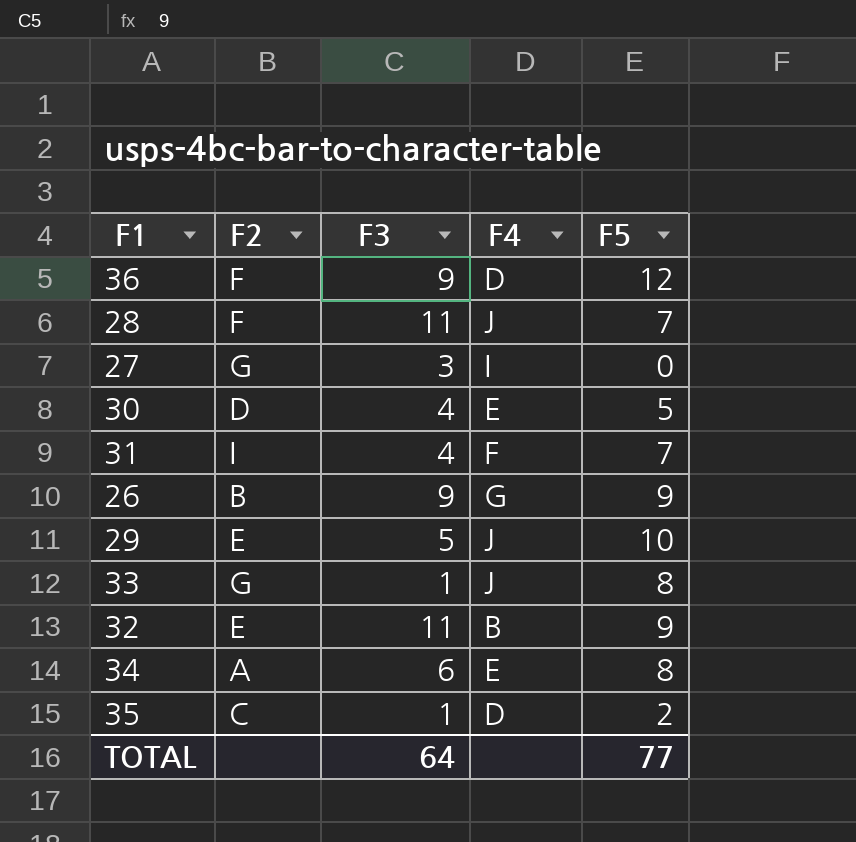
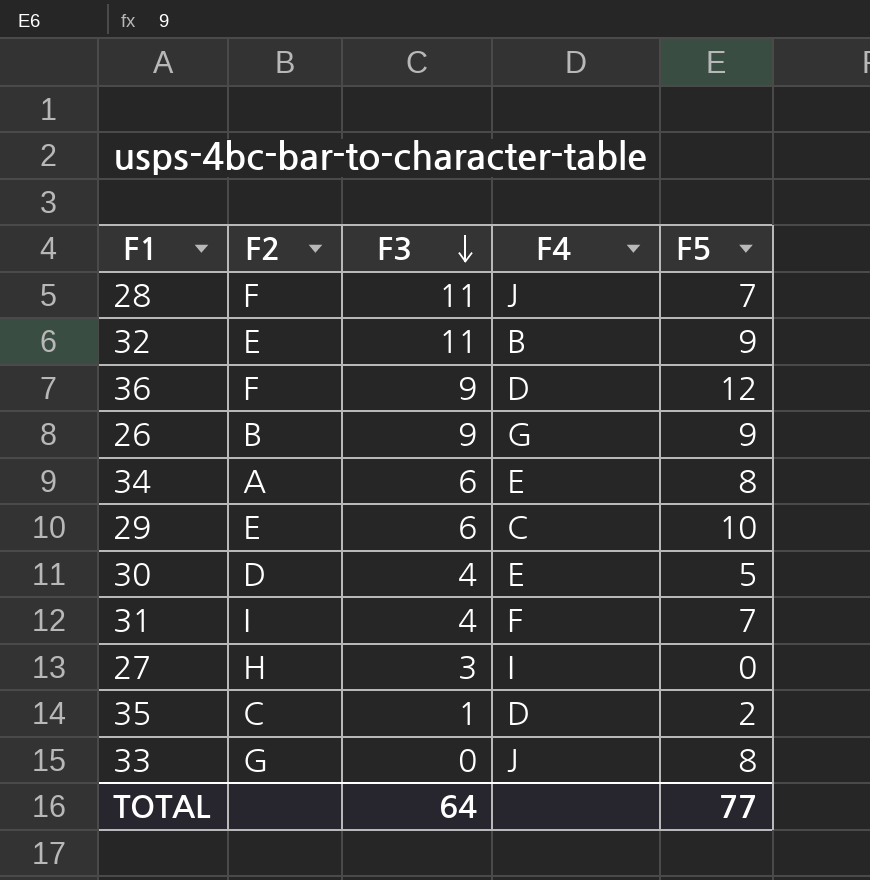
row order: none -> F3 descending
29 | F3: 5 -> 6
29 | F4: J -> C
27 | F2: G -> H
33 | F3: 1 -> 0

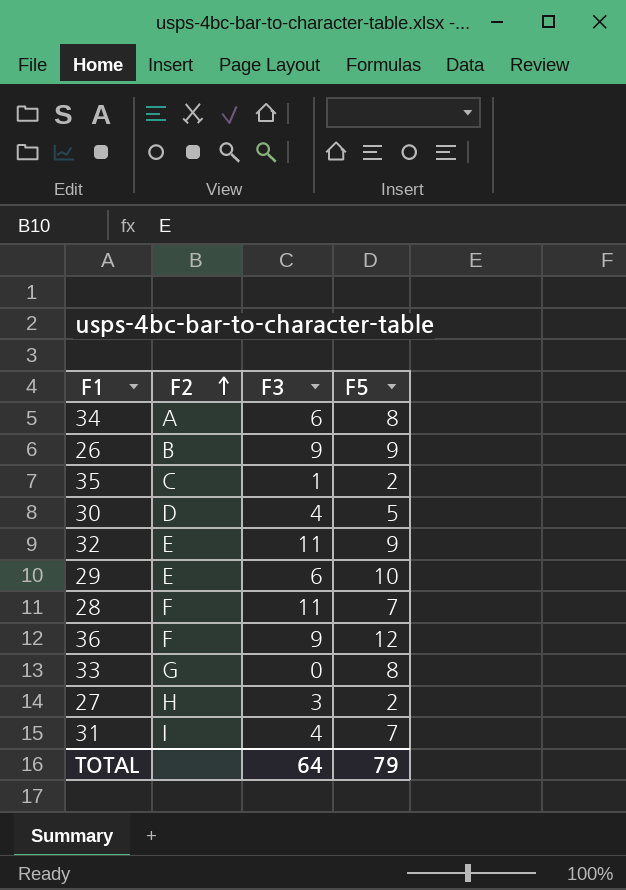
row order: F3 descending -> F2 ascending
column F4 | position: 4 -> none
27 | F5: 0 -> 2
TOTAL | F5: 77 -> 79

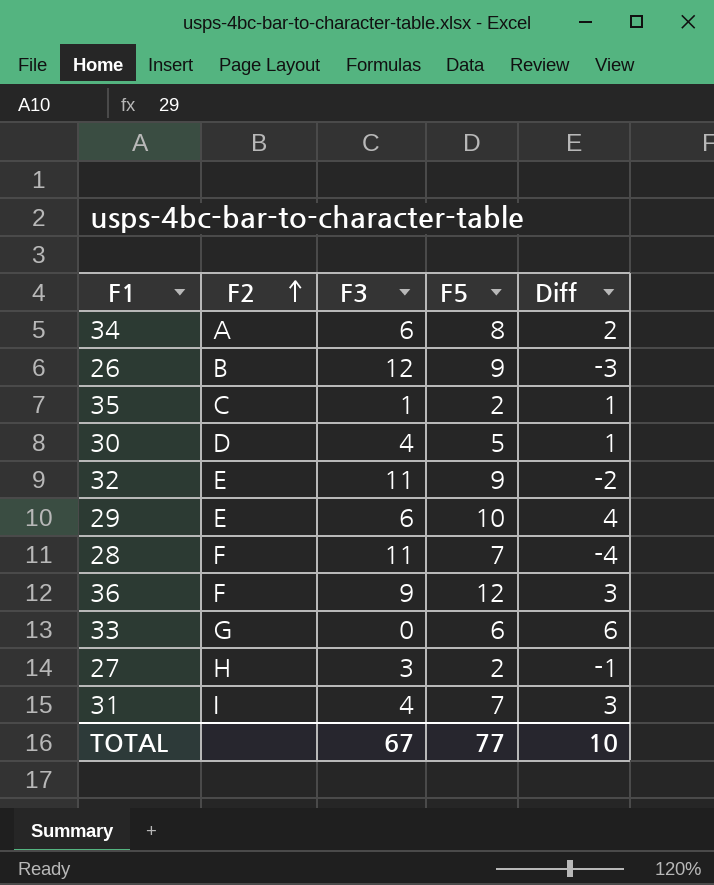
column Diff | formula: none -> [F5] - [F3]
26 | F3: 9 -> 12
33 | F5: 8 -> 6
TOTAL | F3: 64 -> 67
TOTAL | F5: 79 -> 77

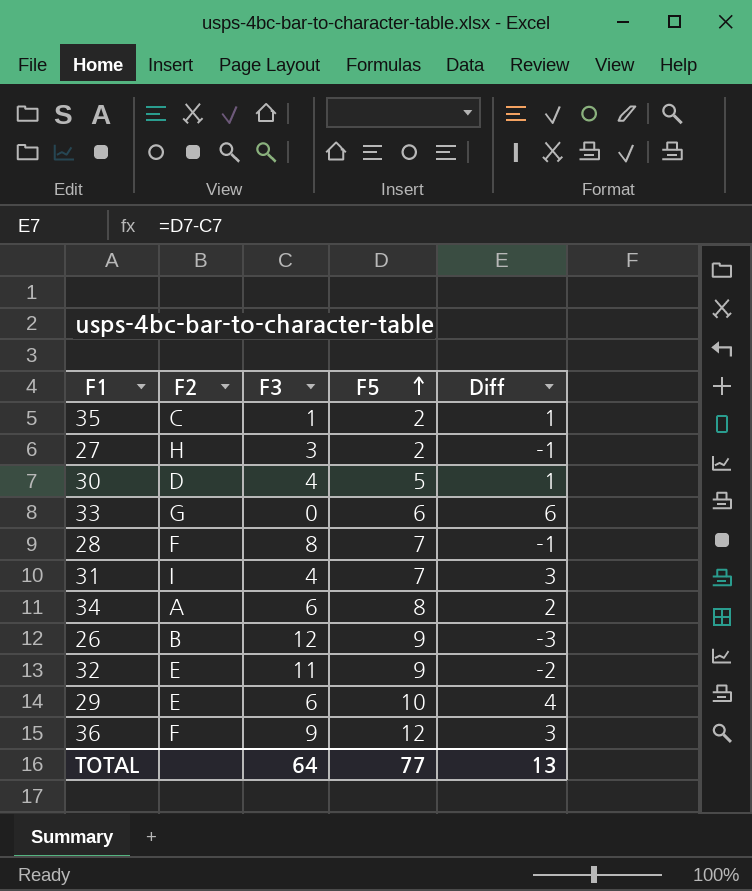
row order: F2 ascending -> F5 ascending
28 | F3: 11 -> 8
28 | Diff: -4 -> -1
TOTAL | F3: 67 -> 64
TOTAL | Diff: 10 -> 13

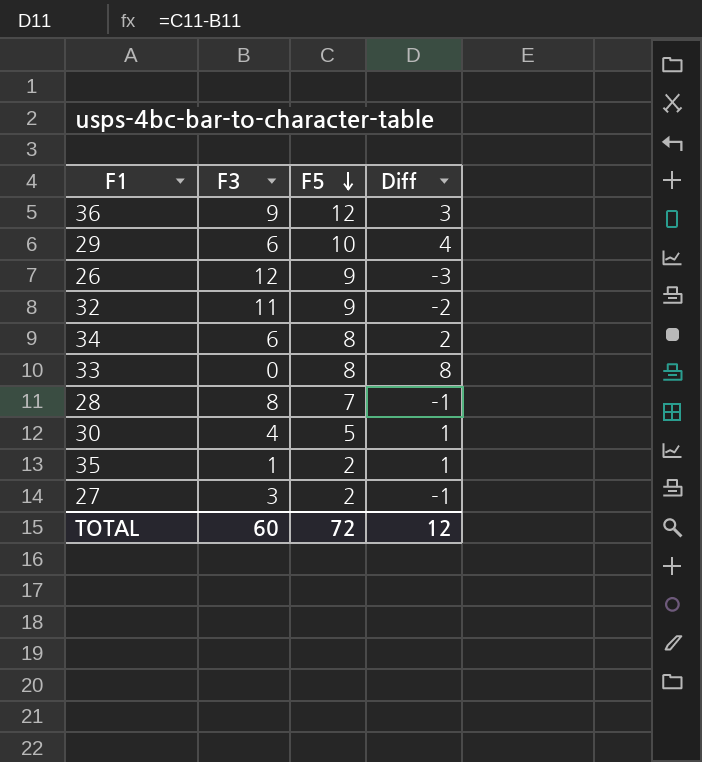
row order: F5 ascending -> F5 descending
column F2 | position: 2 -> none
row 31: I | 4 | 7 | 3 -> none
33 | F5: 6 -> 8
33 | Diff: 6 -> 8
TOTAL | F3: 64 -> 60
TOTAL | F5: 77 -> 72
TOTAL | Diff: 13 -> 12

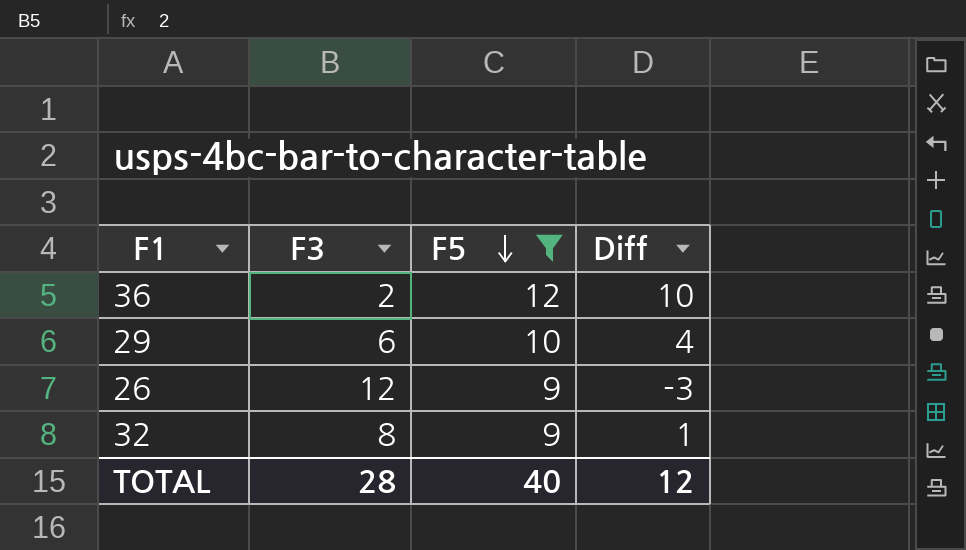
filter: none -> F5 >= 9
36 | F3: 9 -> 2
36 | Diff: 3 -> 10
32 | F3: 11 -> 8
32 | Diff: -2 -> 1
TOTAL | F3: 60 -> 28
TOTAL | F5: 72 -> 40

